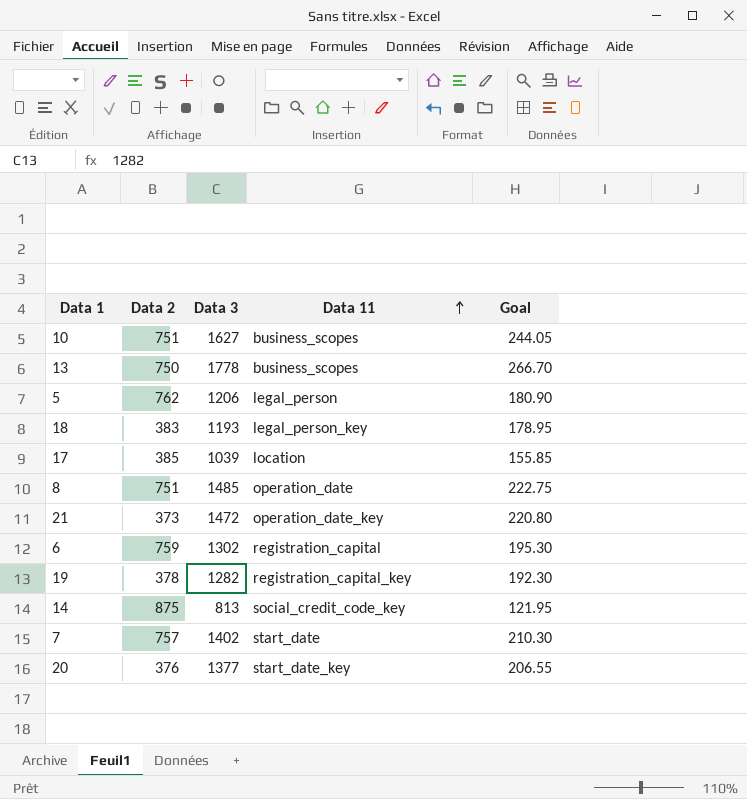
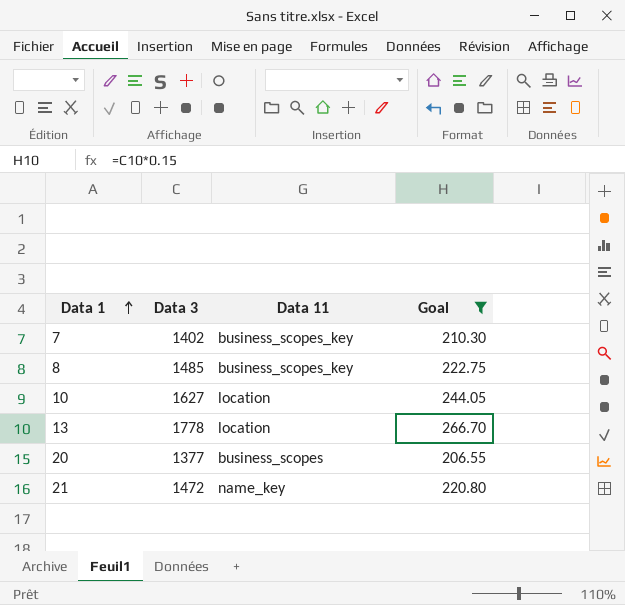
filter: none -> Goal >= 206.55
row order: Data 11 ascending -> Data 1 ascending
column Data 2 | position: 2 -> none
7 | Data 11: start_date -> business_scopes_key
8 | Data 11: operation_date -> business_scopes_key
10 | Data 11: business_scopes -> location
13 | Data 11: business_scopes -> location
20 | Data 11: start_date_key -> business_scopes
21 | Data 11: operation_date_key -> name_key

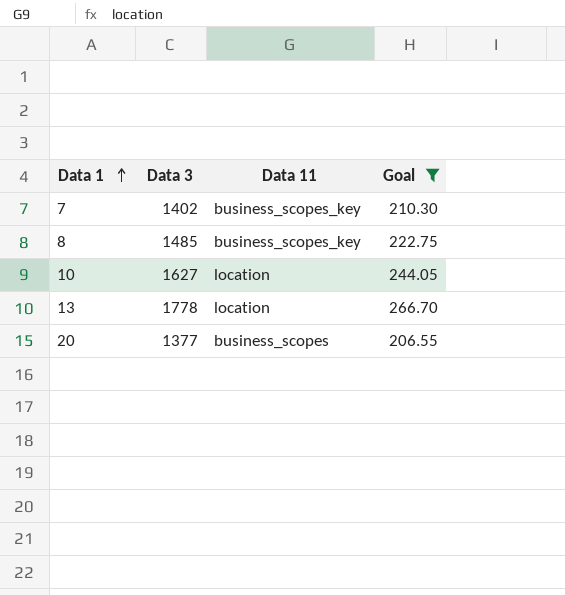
row 21: 1472 | name_key | 220.80 -> none

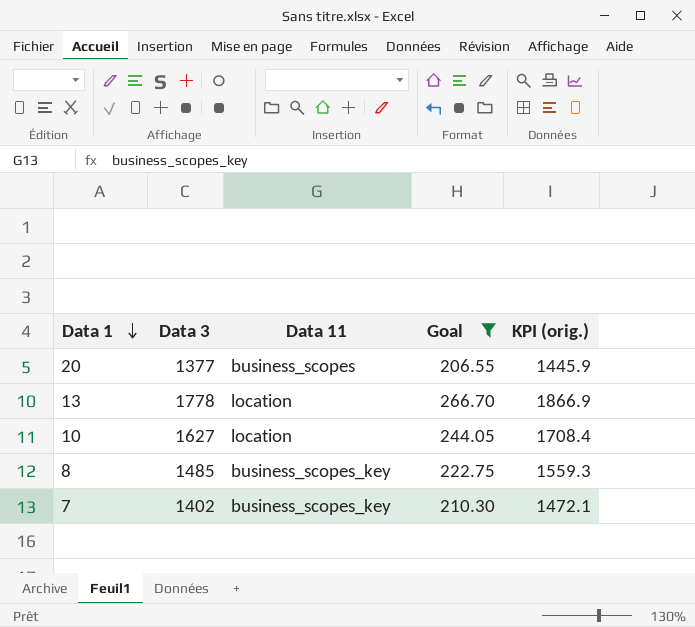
row order: Data 1 ascending -> Data 1 descending
column KPI (orig.) | formula: none -> [Data 3] * 1.05

